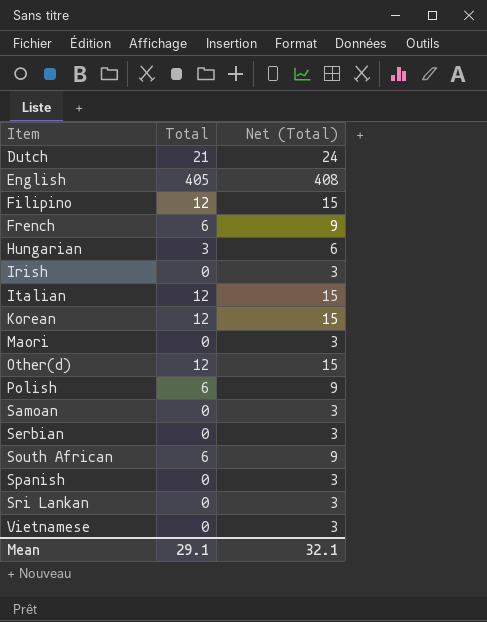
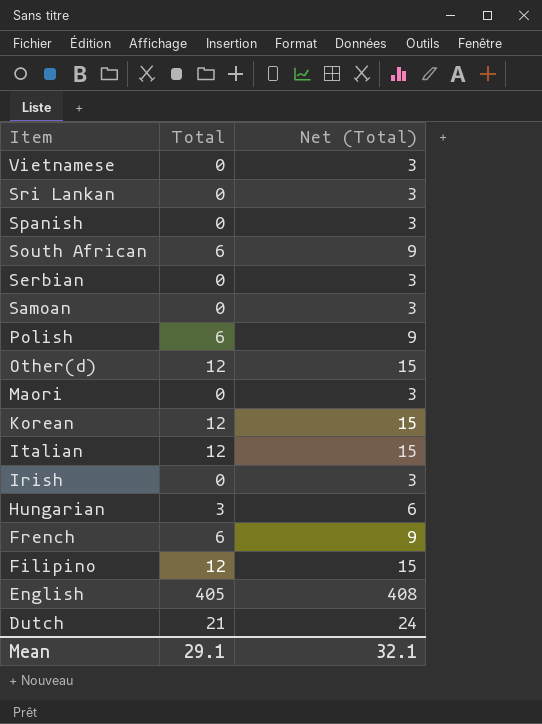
row order: Item ascending -> Item descending

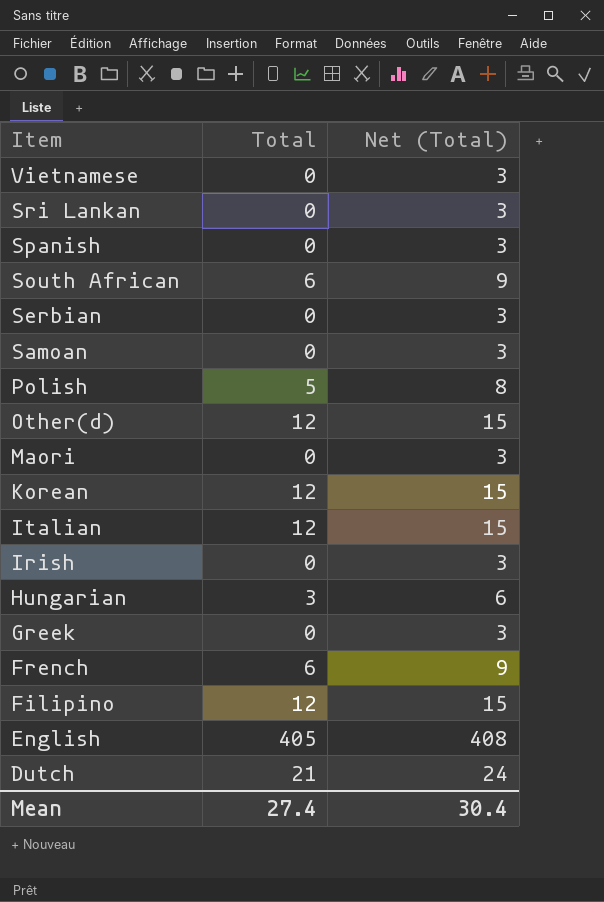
Polish | Total: 6 -> 5
Polish | Net (Total): 9 -> 8
row Greek: none -> 0 | 3
Mean | Total: 29.1 -> 27.4
Mean | Net (Total): 32.1 -> 30.4

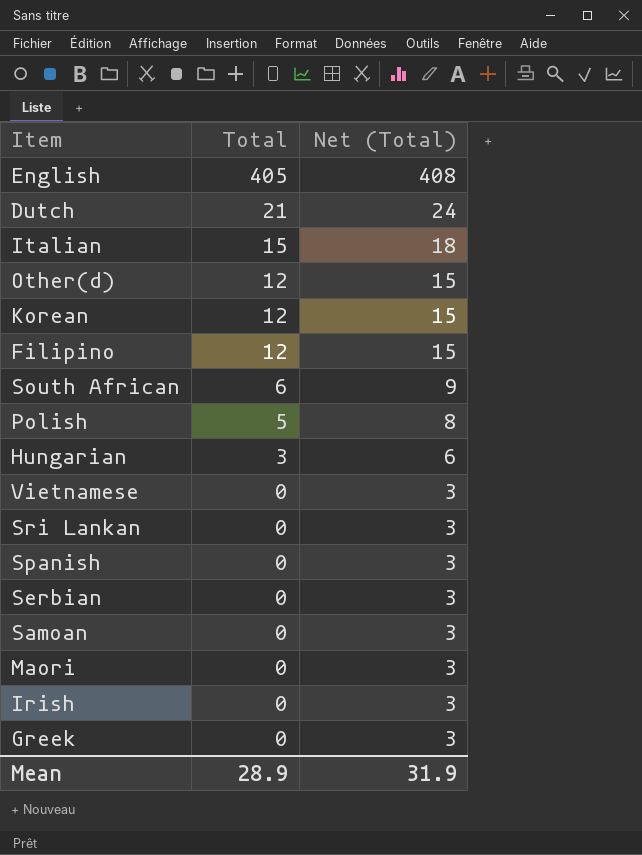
row order: Item descending -> Total descending
row French: 6 | 9 -> none
Italian | Total: 12 -> 15
Italian | Net (Total): 15 -> 18
Mean | Total: 27.4 -> 28.9
Mean | Net (Total): 30.4 -> 31.9

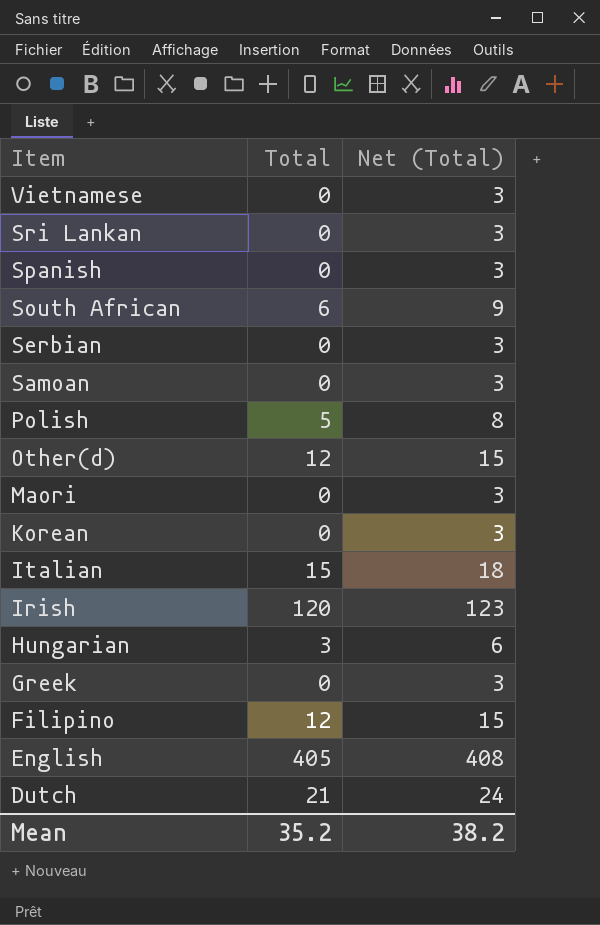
row order: Total descending -> Item descending
Korean | Total: 12 -> 0
Korean | Net (Total): 15 -> 3
Irish | Total: 0 -> 120
Irish | Net (Total): 3 -> 123
Mean | Total: 28.9 -> 35.2
Mean | Net (Total): 31.9 -> 38.2

